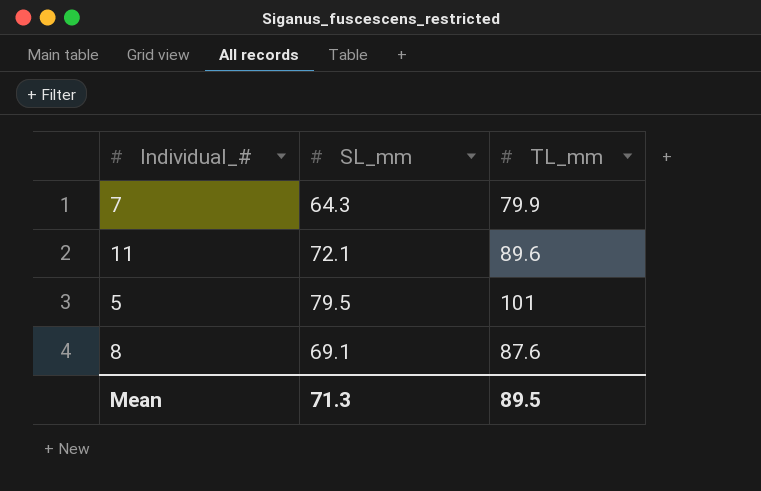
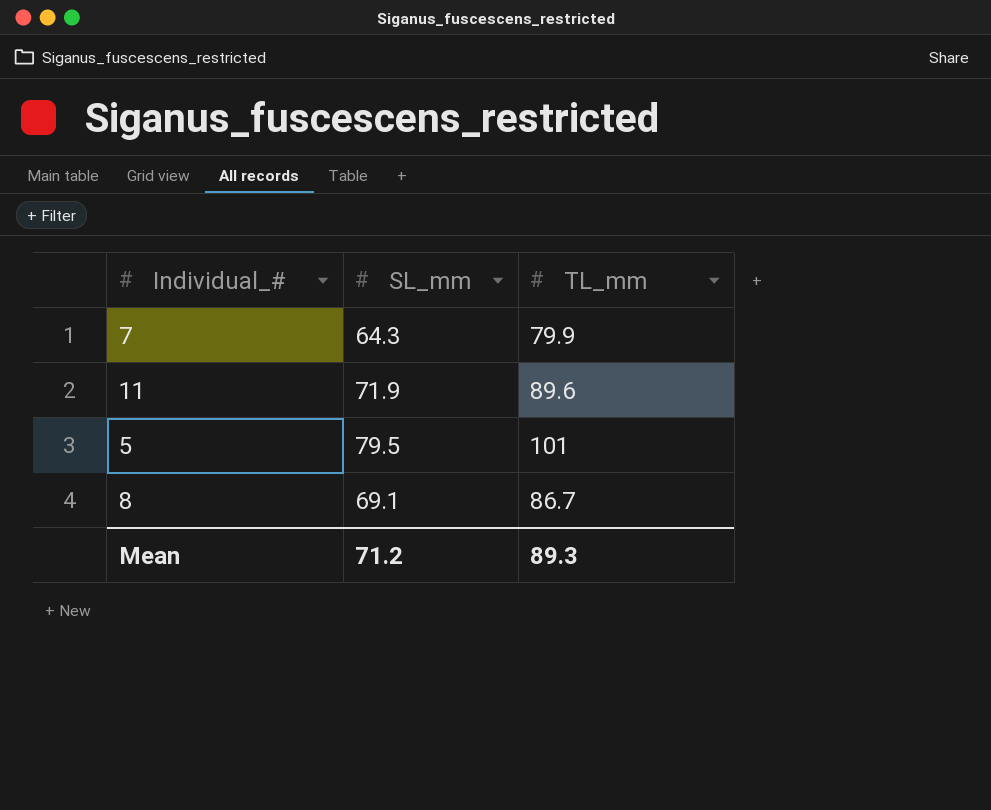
11 | SL_mm: 72.1 -> 71.9
8 | TL_mm: 87.6 -> 86.7
Mean | SL_mm: 71.3 -> 71.2
Mean | TL_mm: 89.5 -> 89.3

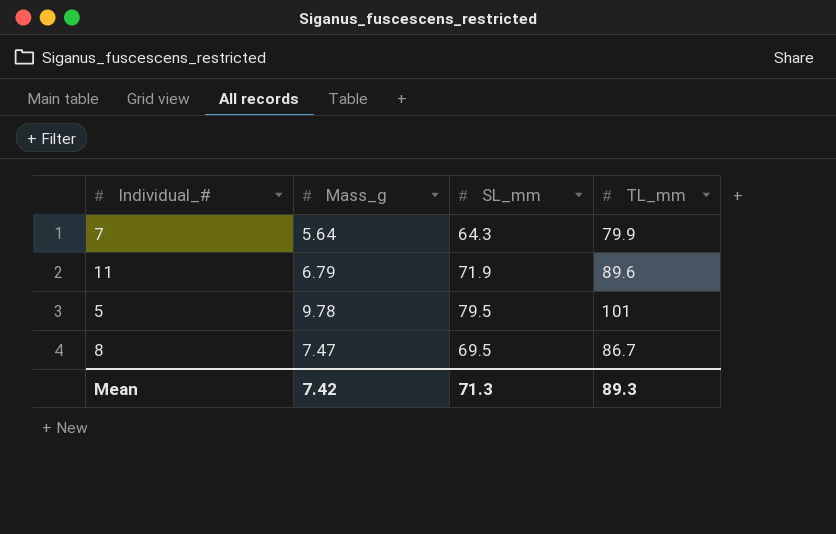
column Mass_g | position: none -> 2
8 | SL_mm: 69.1 -> 69.5
Mean | SL_mm: 71.2 -> 71.3

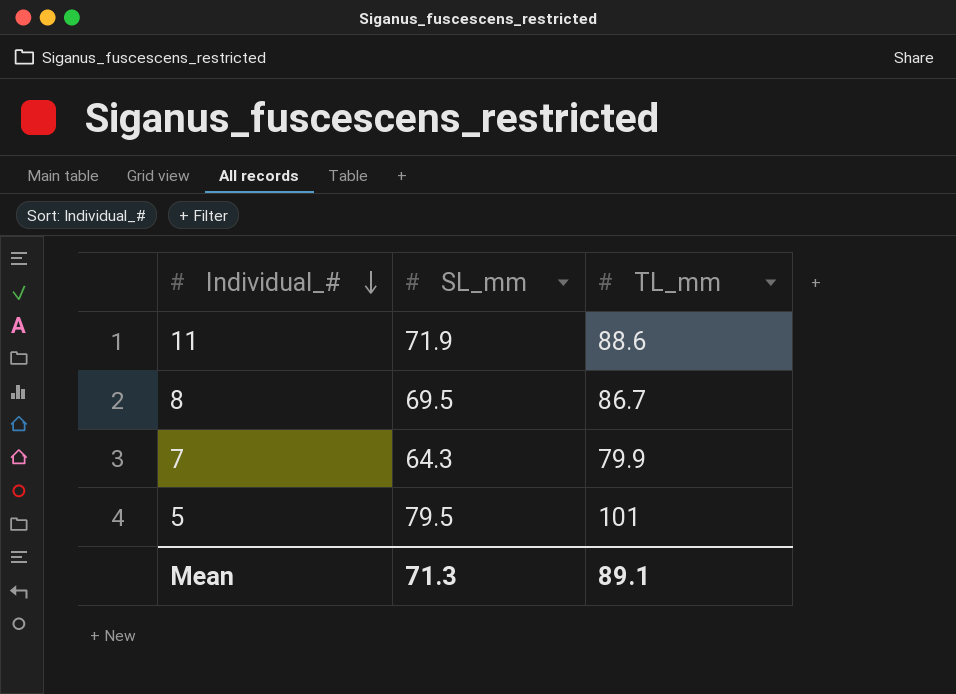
row order: none -> Individual_# descending
column Mass_g | position: 2 -> none
11 | TL_mm: 89.6 -> 88.6
Mean | TL_mm: 89.3 -> 89.1

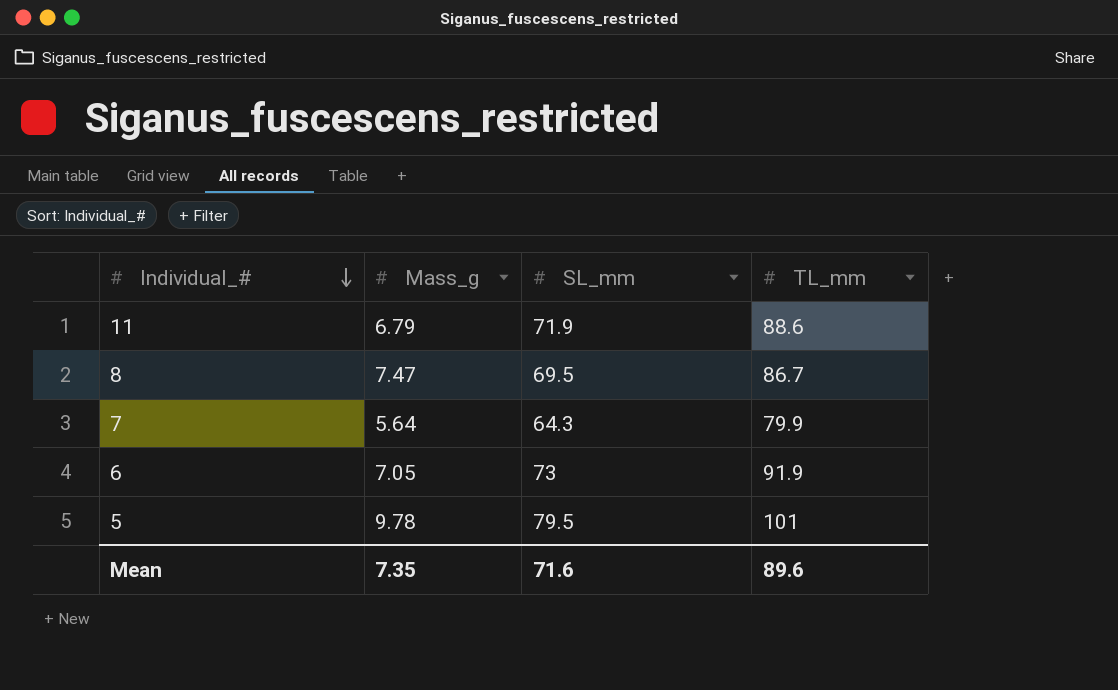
column Mass_g | position: none -> 2
row 6: none -> 7.05 | 73 | 91.9
Mean | SL_mm: 71.3 -> 71.6
Mean | TL_mm: 89.1 -> 89.6

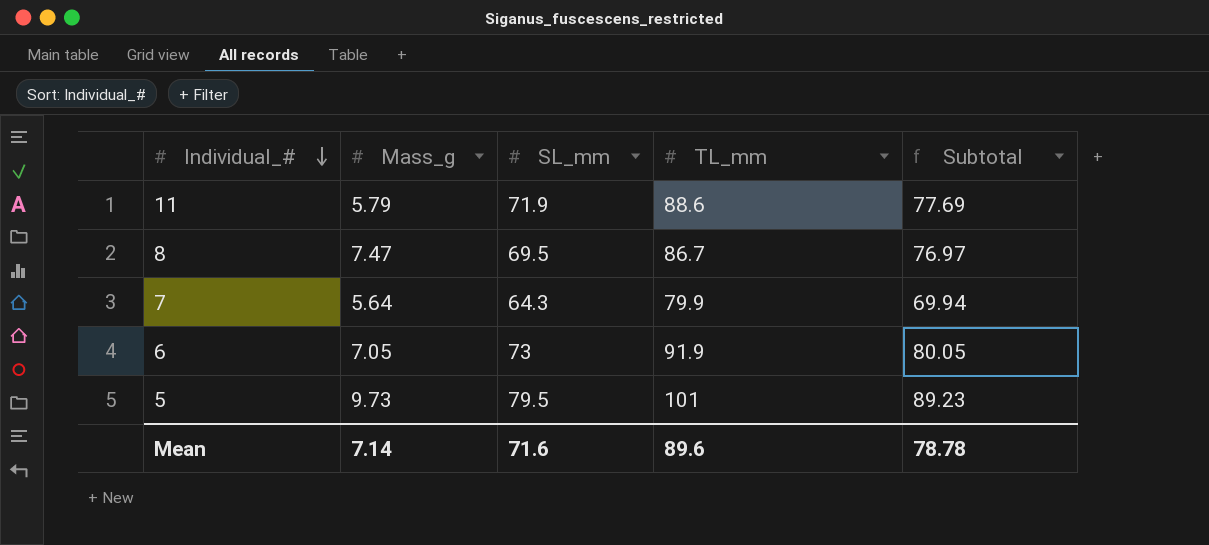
column Subtotal | formula: none -> [Mass_g] + [SL_mm]
11 | Mass_g: 6.79 -> 5.79
5 | Mass_g: 9.78 -> 9.73
Mean | Mass_g: 7.35 -> 7.14

